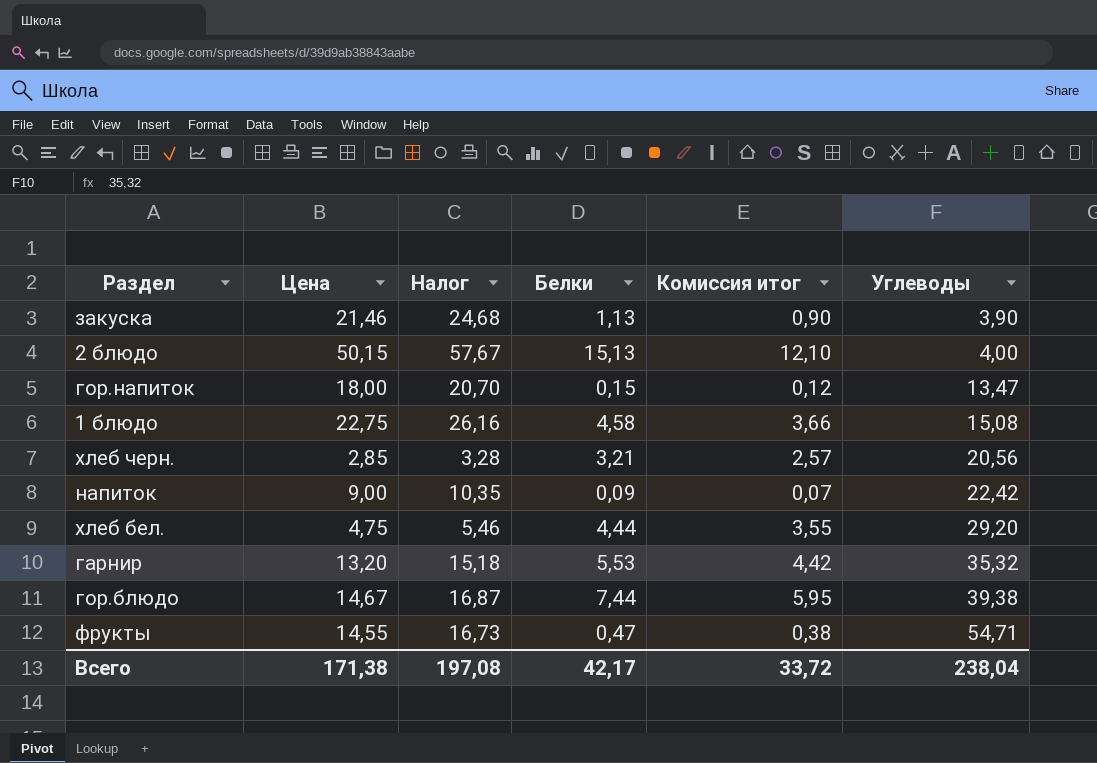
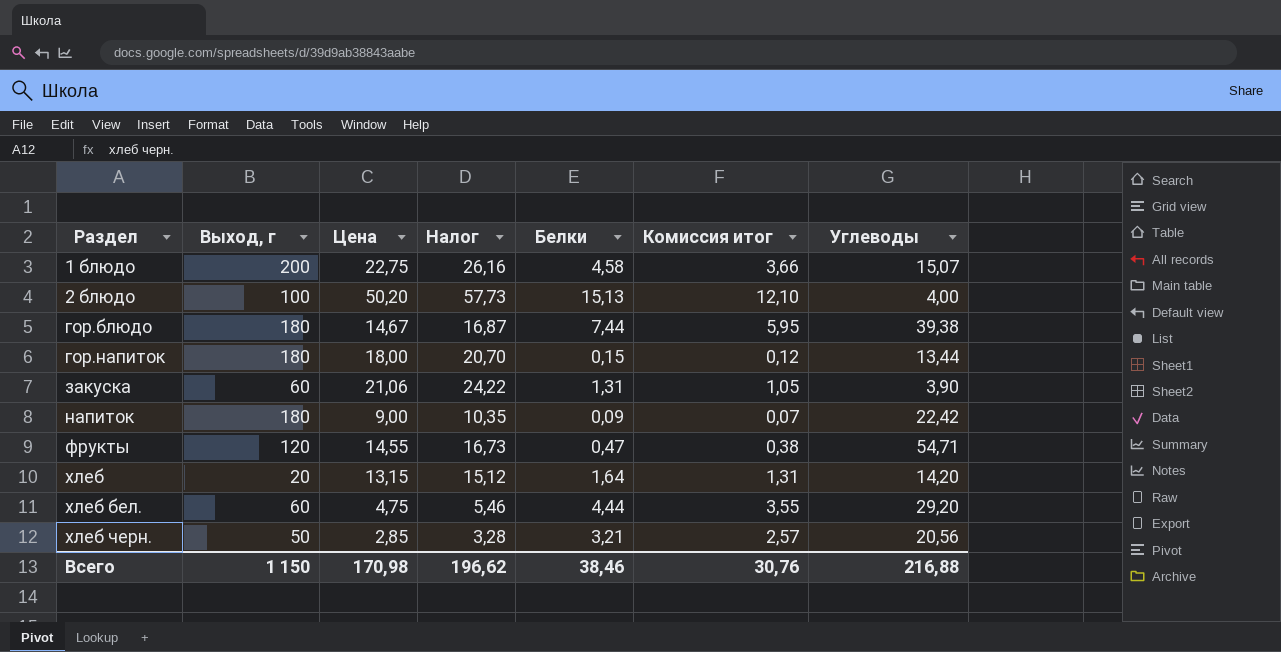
row order: Углеводы ascending -> Раздел ascending
column Выход, г | position: none -> 2
row гарнир: 13,20 | 15,18 | 5,53 | 4,42 | 35,32 -> none
1 блюдо | Углеводы: 15,08 -> 15,07
2 блюдо | Цена: 50,15 -> 50,20
2 блюдо | Налог: 57,67 -> 57,73
гор.напиток | Углеводы: 13,47 -> 13,44
закуска | Цена: 21,46 -> 21,06
закуска | Налог: 24,68 -> 24,22
закуска | Белки: 1,13 -> 1,31
закуска | Комиссия итог: 0,90 -> 1,05
row хлеб: none -> 20 | 13,15 | 15,12 | 1,64 | 1,31 | 14,20
Всего | Цена: 171,38 -> 170,98
Всего | Налог: 197,08 -> 196,62
Всего | Белки: 42,17 -> 38,46
Всего | Комиссия итог: 33,72 -> 30,76
Всего | Углеводы: 238,04 -> 216,88

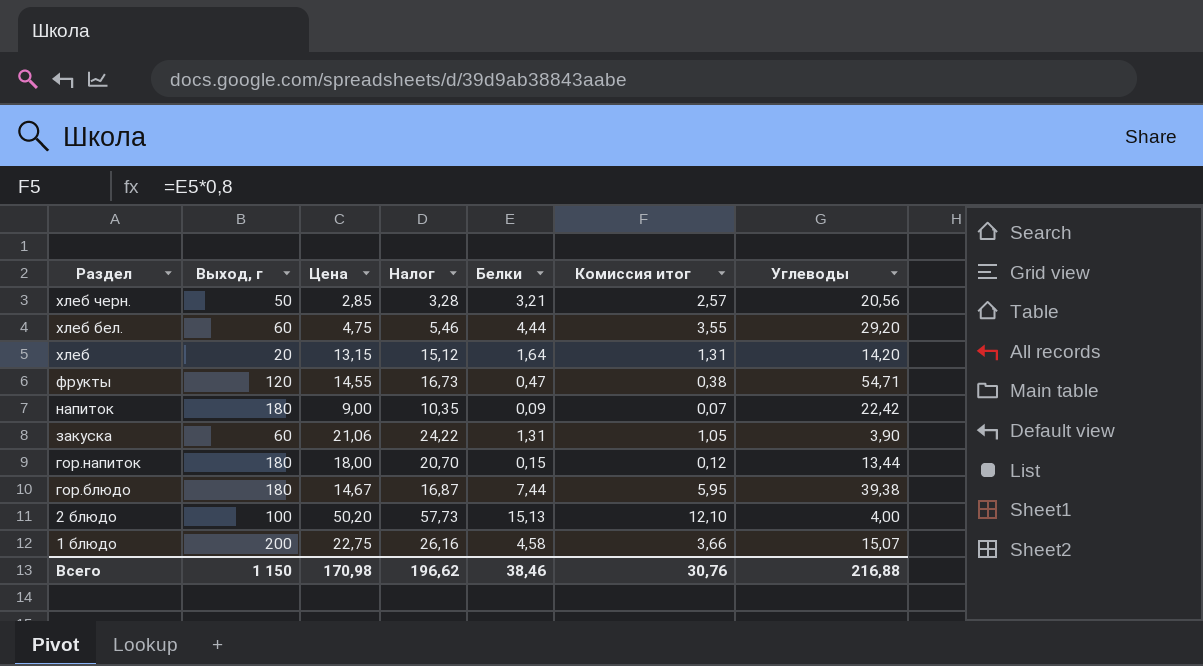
row order: Раздел ascending -> Раздел descending

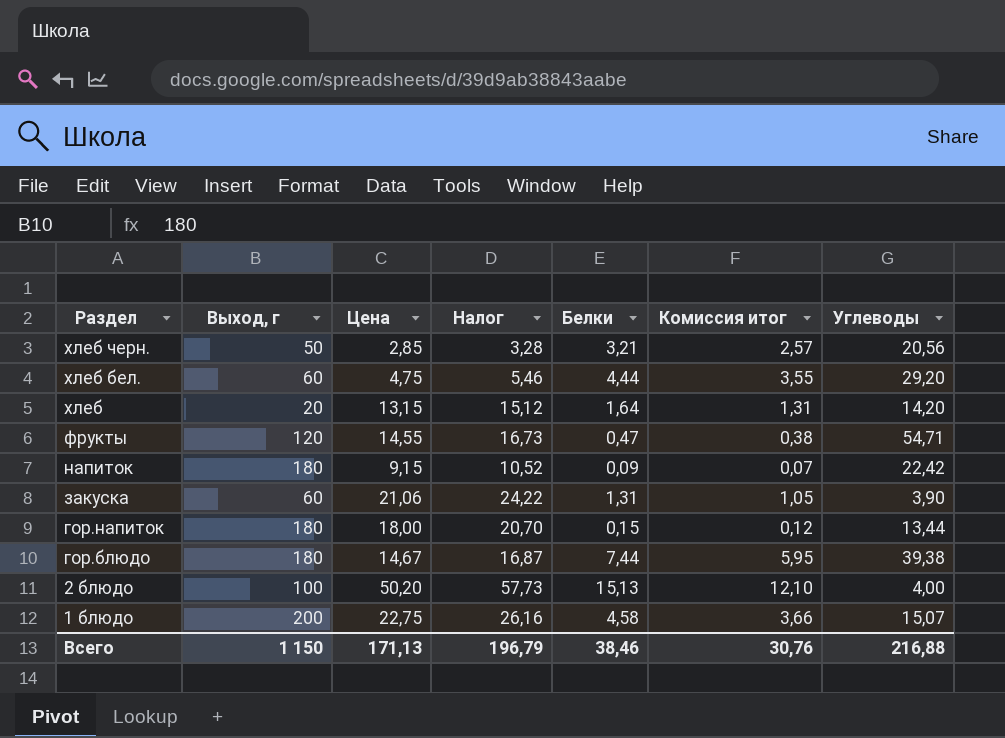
напиток | Цена: 9,00 -> 9,15
напиток | Налог: 10,35 -> 10,52
Всего | Цена: 170,98 -> 171,13
Всего | Налог: 196,62 -> 196,79

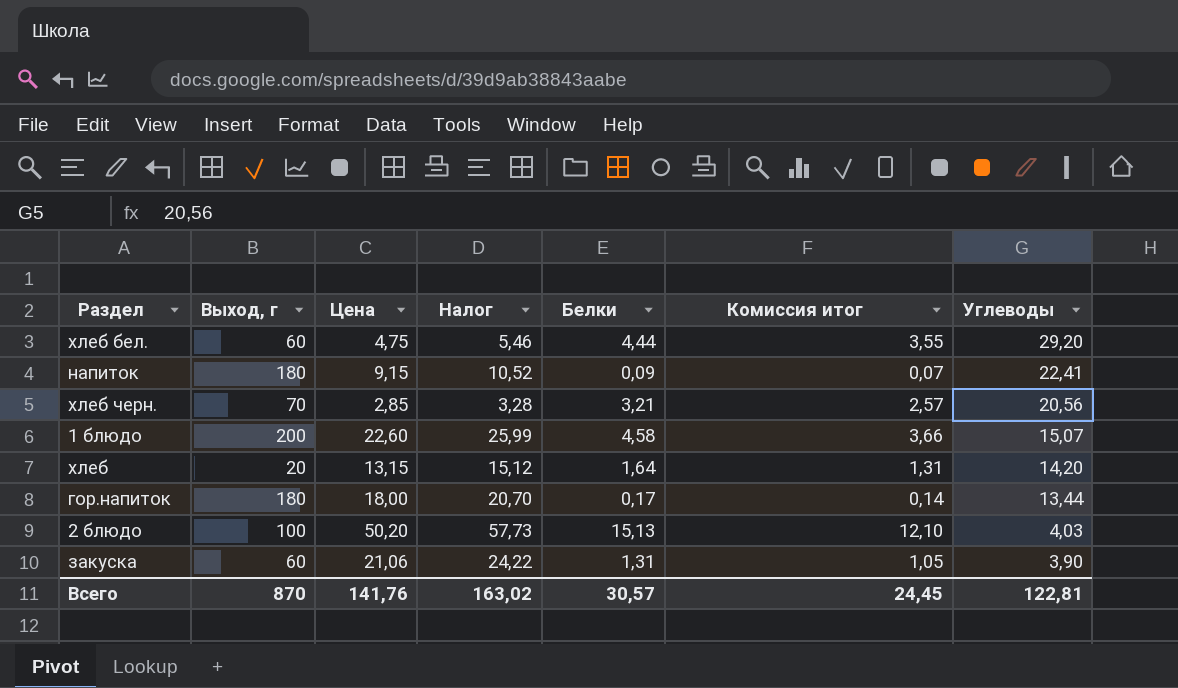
row order: Раздел descending -> Углеводы descending
row фрукты: 120 | 14,55 | 16,73 | 0,47 | 0,38 | 54,71 -> none
row гор.блюдо: 180 | 14,67 | 16,87 | 7,44 | 5,95 | 39,38 -> none
напиток | Углеводы: 22,42 -> 22,41
хлеб черн. | Выход, г: 50 -> 70
1 блюдо | Цена: 22,75 -> 22,60
1 блюдо | Налог: 26,16 -> 25,99
гор.напиток | Белки: 0,15 -> 0,17
гор.напиток | Комиссия итог: 0,12 -> 0,14
2 блюдо | Углеводы: 4,00 -> 4,03
Всего | Выход, г: 1 150 -> 870
Всего | Цена: 171,13 -> 141,76
Всего | Налог: 196,79 -> 163,02
Всего | Белки: 38,46 -> 30,57
Всего | Комиссия итог: 30,76 -> 24,45
Всего | Углеводы: 216,88 -> 122,81

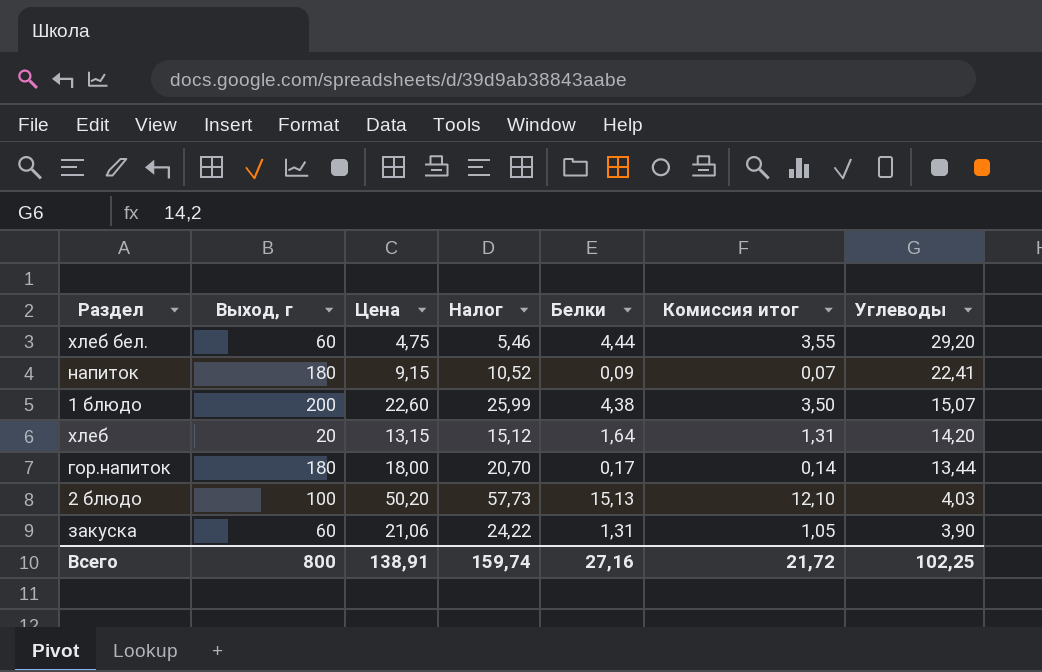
row хлеб черн.: 70 | 2,85 | 3,28 | 3,21 | 2,57 | 20,56 -> none
1 блюдо | Белки: 4,58 -> 4,38
1 блюдо | Комиссия итог: 3,66 -> 3,50
Всего | Выход, г: 870 -> 800
Всего | Цена: 141,76 -> 138,91
Всего | Налог: 163,02 -> 159,74
Всего | Белки: 30,57 -> 27,16
Всего | Комиссия итог: 24,45 -> 21,72
Всего | Углеводы: 122,81 -> 102,25

